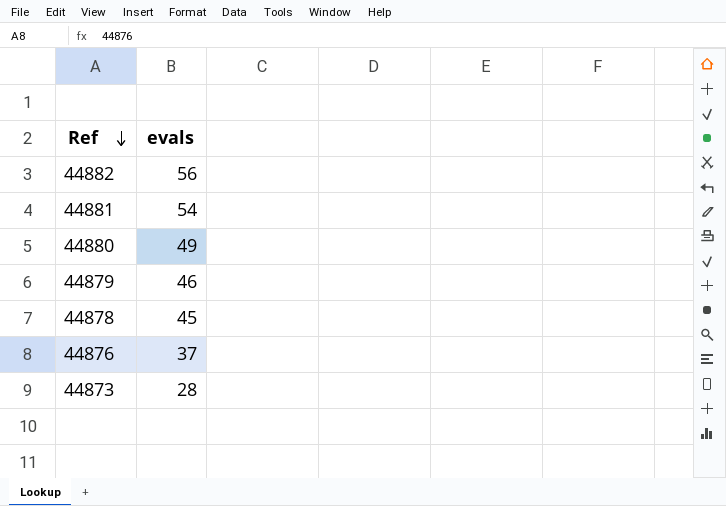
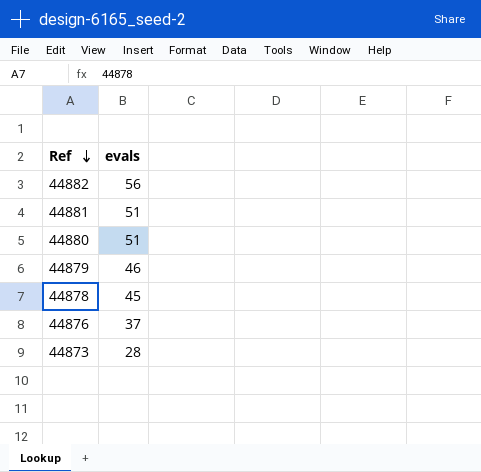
44881 | evals: 54 -> 51
44880 | evals: 49 -> 51

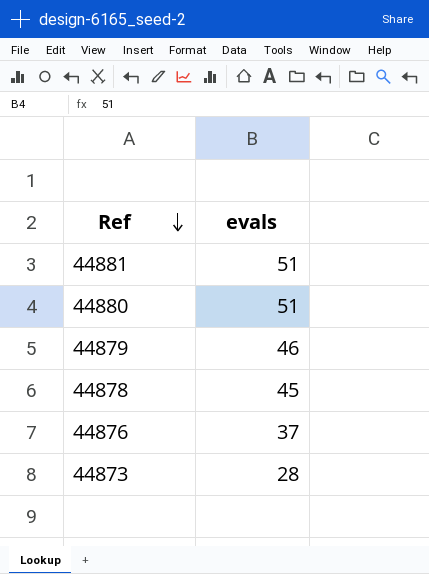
row 44882: 56 -> none

